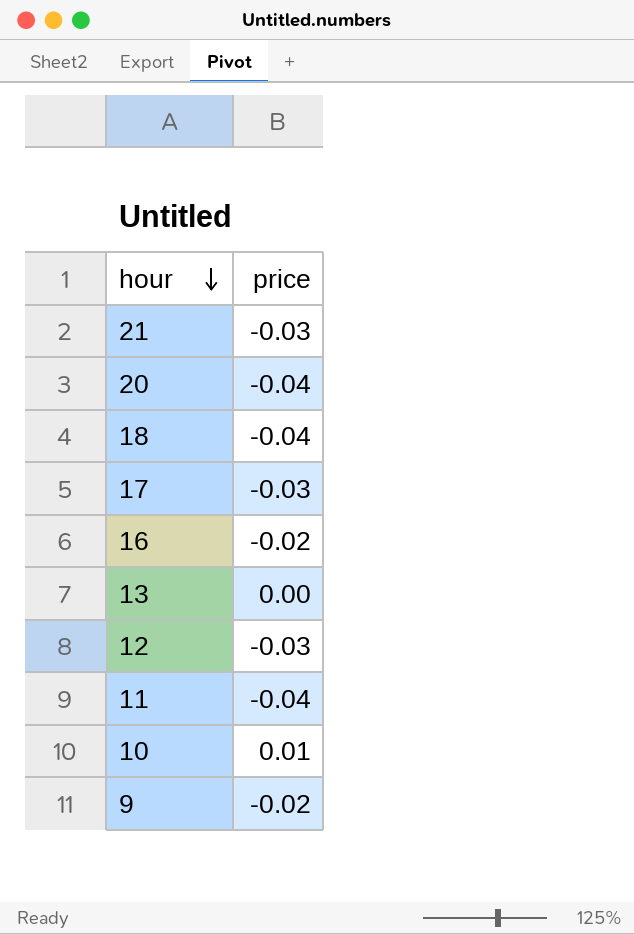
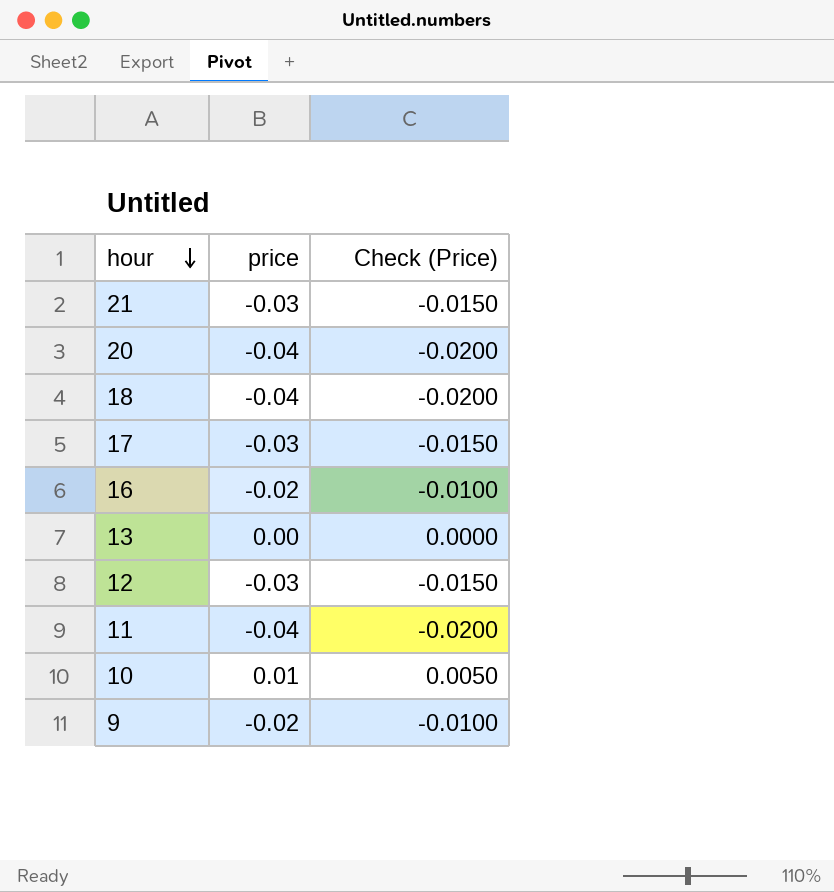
column Check (Price) | formula: none -> [price] * 0.5

